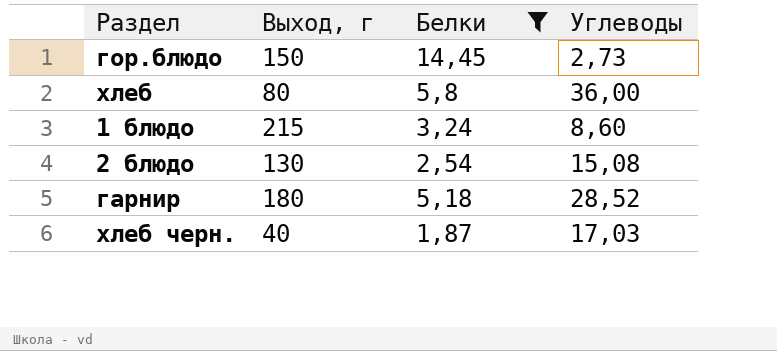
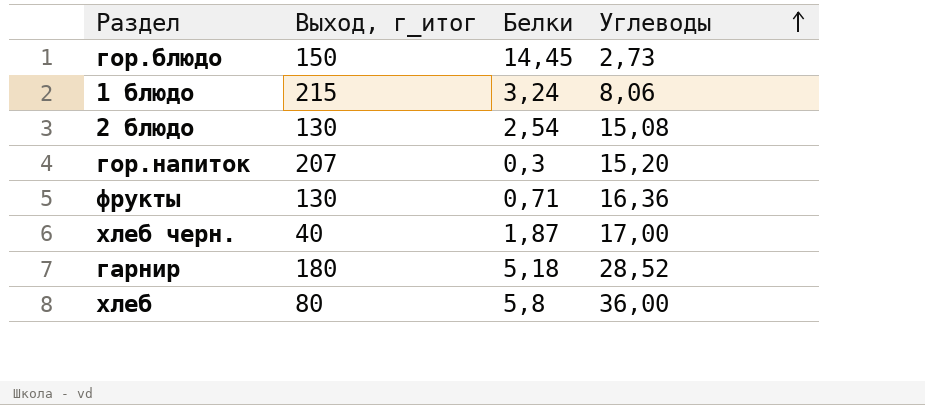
filter: Белки >= 1,87 -> none
row order: none -> Углеводы ascending
column name: Выход, г -> Выход, г_итог
1 блюдо | Углеводы: 8,60 -> 8,06
хлеб черн. | Углеводы: 17,03 -> 17,00

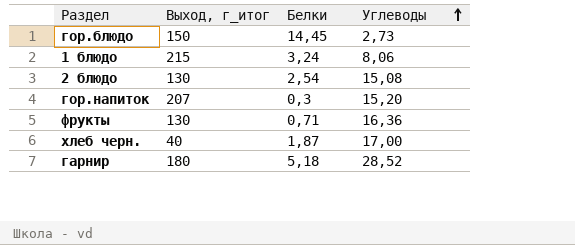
row хлеб: 80 | 5,8 | 36,00 -> none

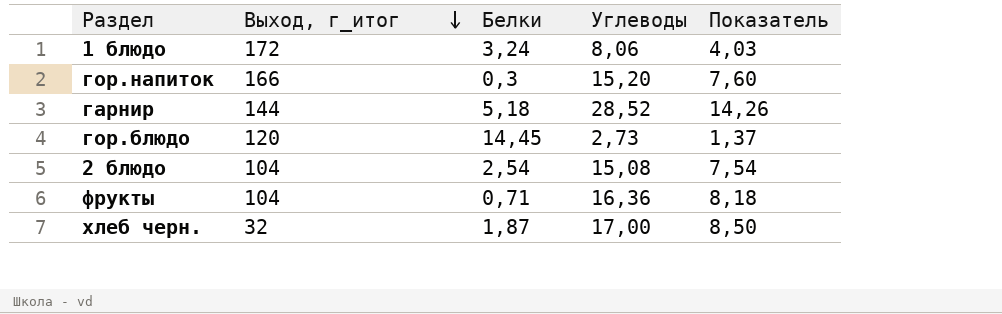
row order: Углеводы ascending -> Выход, г_итог descending
column Показатель | formula: none -> [Углеводы] * 0,5
1 блюдо | Выход, г_итог: 215 -> 172
гор.напиток | Выход, г_итог: 207 -> 166
гарнир | Выход, г_итог: 180 -> 144
гор.блюдо | Выход, г_итог: 150 -> 120
2 блюдо | Выход, г_итог: 130 -> 104
фрукты | Выход, г_итог: 130 -> 104
хлеб черн. | Выход, г_итог: 40 -> 32

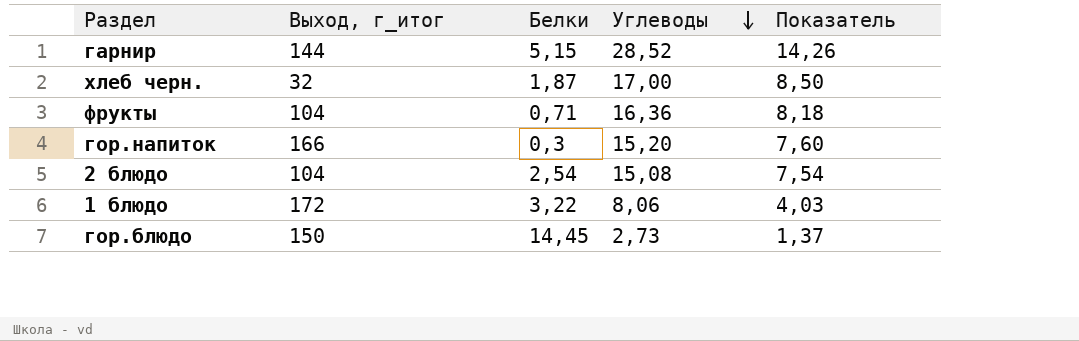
row order: Выход, г_итог descending -> Углеводы descending
гарнир | Белки: 5,18 -> 5,15
1 блюдо | Белки: 3,24 -> 3,22
гор.блюдо | Выход, г_итог: 120 -> 150

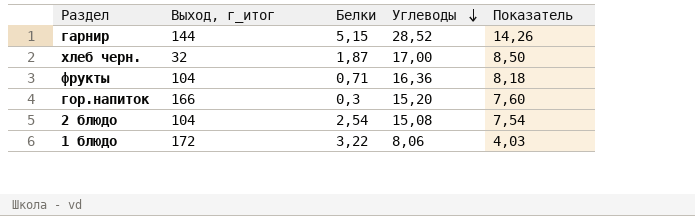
row гор.блюдо: 150 | 14,45 | 2,73 | 1,37 -> none

